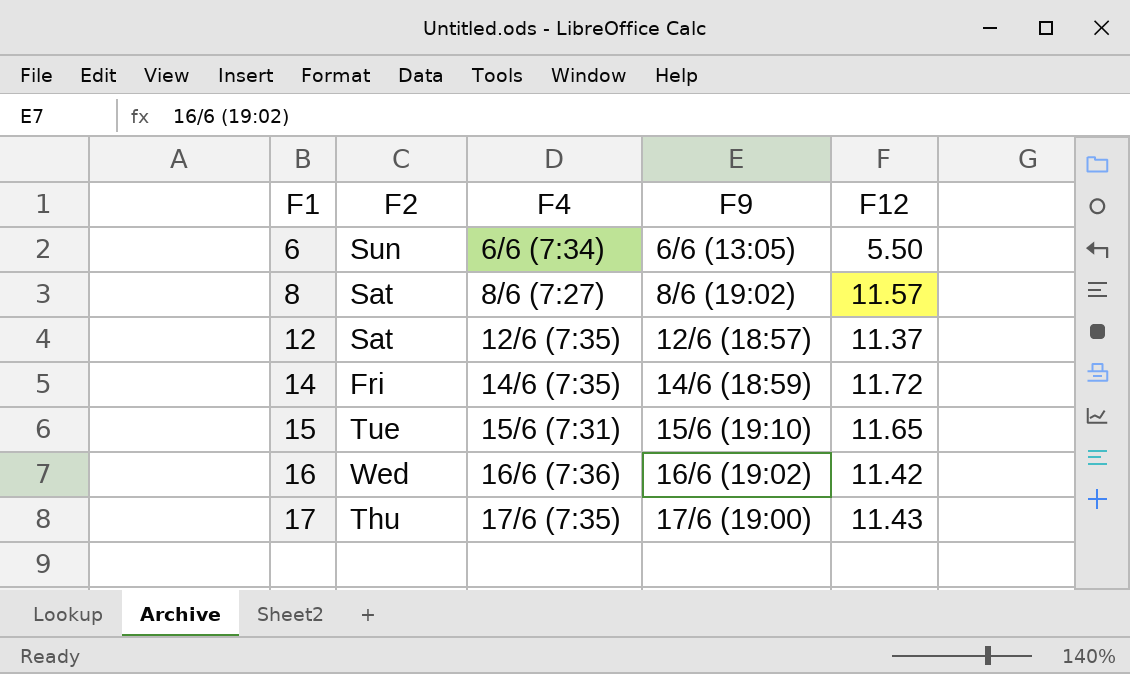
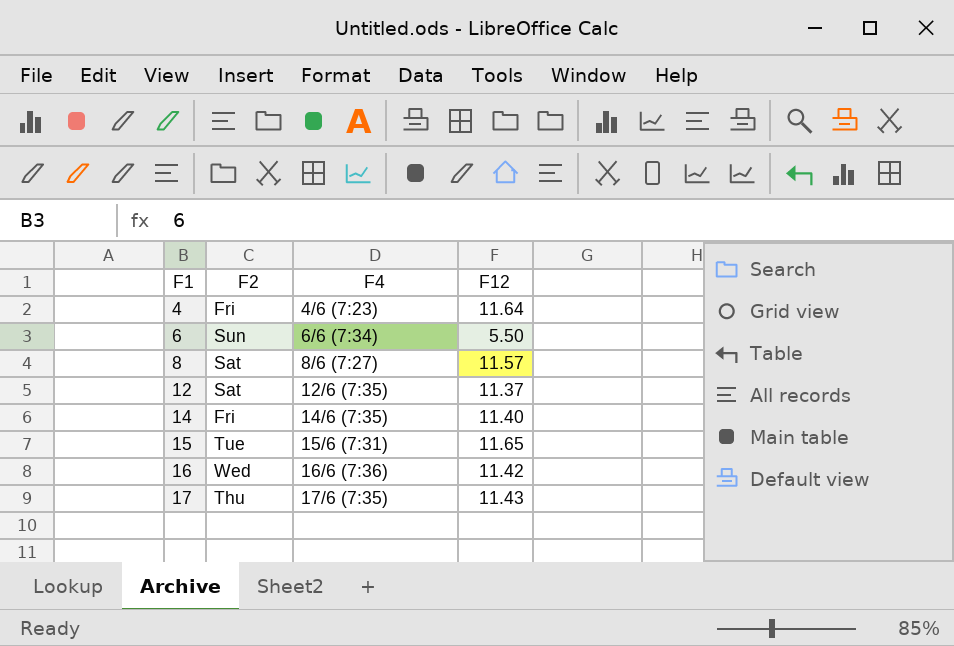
column F9 | position: 4 -> none
row 4: none -> Fri | 4/6 (7:23) | 11.64
14 | F12: 11.72 -> 11.40

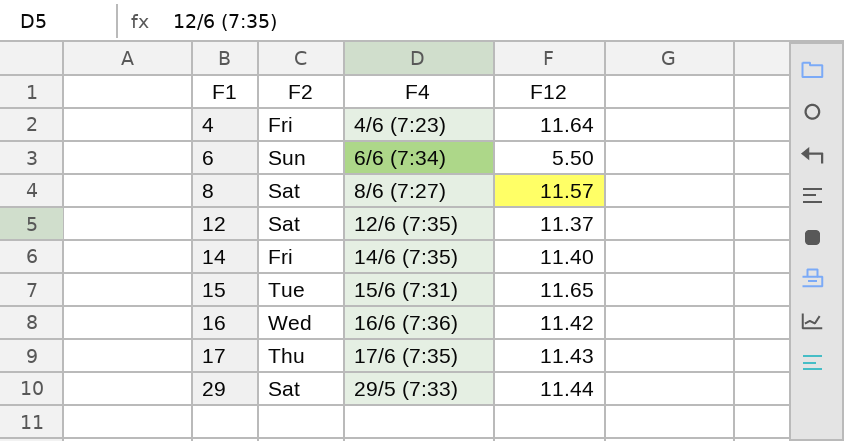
row 29: none -> Sat | 29/5 (7:33) | 11.44

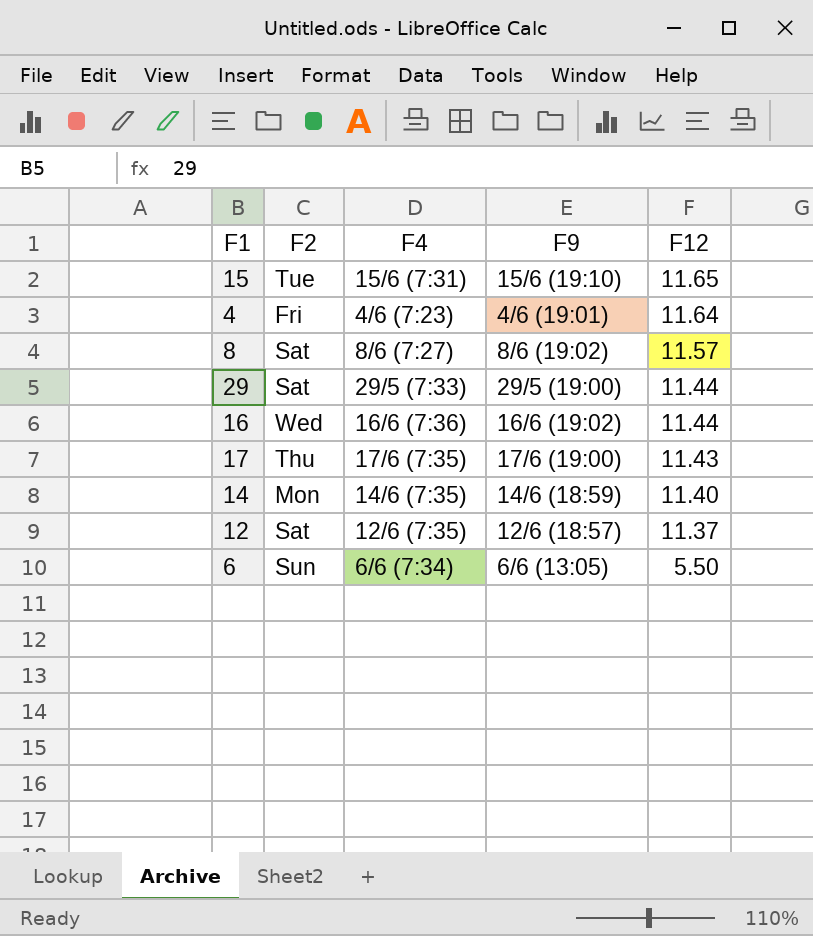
row order: F1 ascending -> F12 descending
column F9 | position: none -> 4
16 | F12: 11.42 -> 11.44
14 | F2: Fri -> Mon

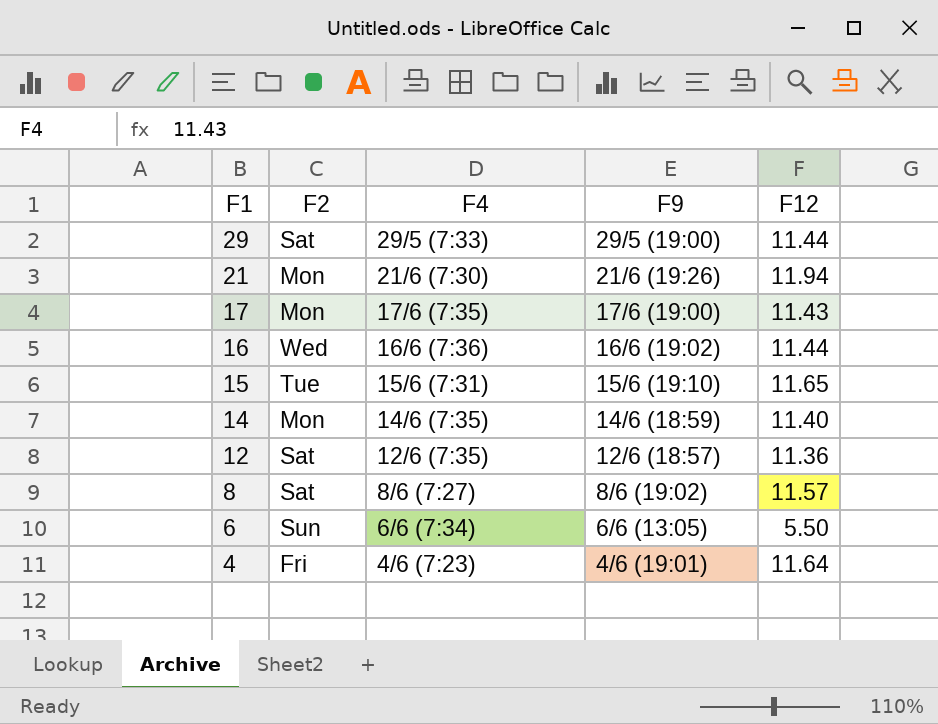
row order: F12 descending -> F1 descending
row 21: none -> Mon | 21/6 (7:30) | 21/6 (19:26) | 11.94
17 | F2: Thu -> Mon
12 | F12: 11.37 -> 11.36

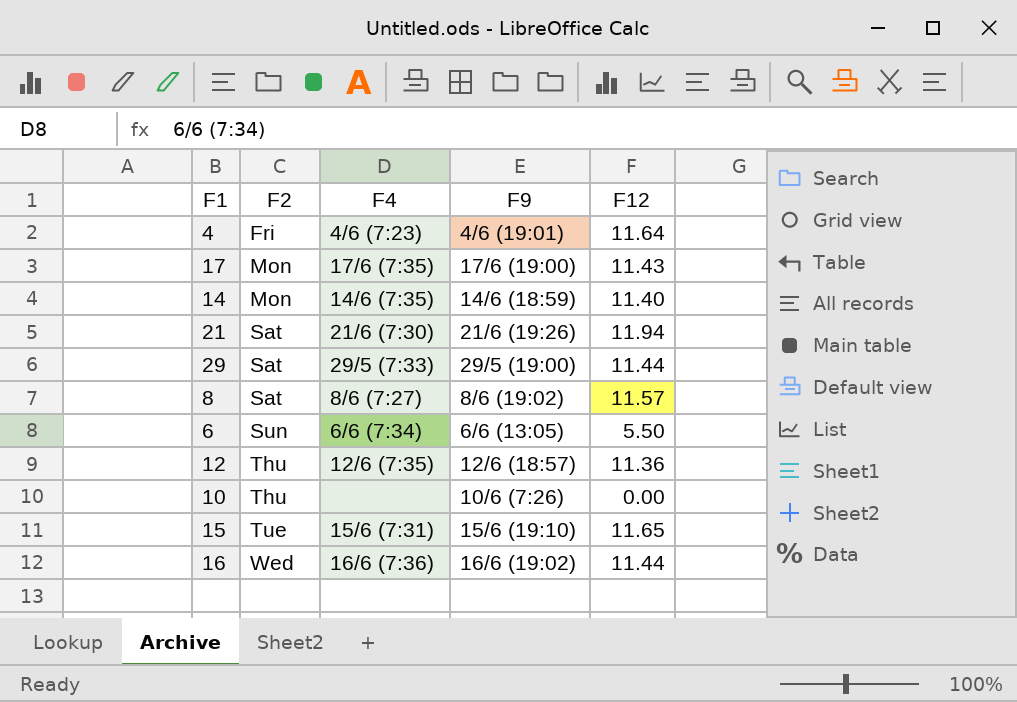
row order: F1 descending -> F2 ascending
21 | F2: Mon -> Sat
12 | F2: Sat -> Thu
row 10: none -> Thu | none | 10/6 (7:26) | 0.00

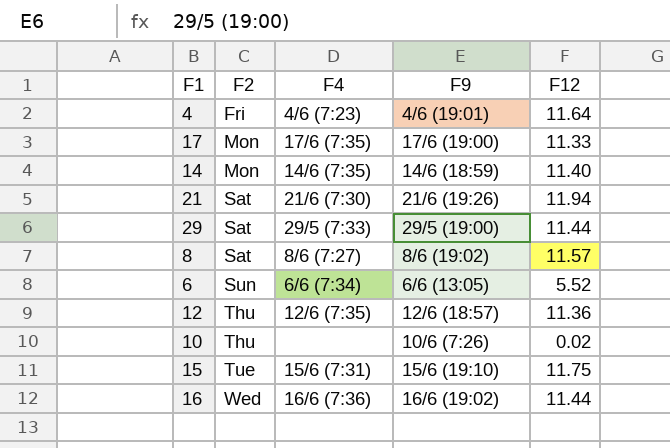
17 | F12: 11.43 -> 11.33
6 | F12: 5.50 -> 5.52
10 | F12: 0.00 -> 0.02
15 | F12: 11.65 -> 11.75

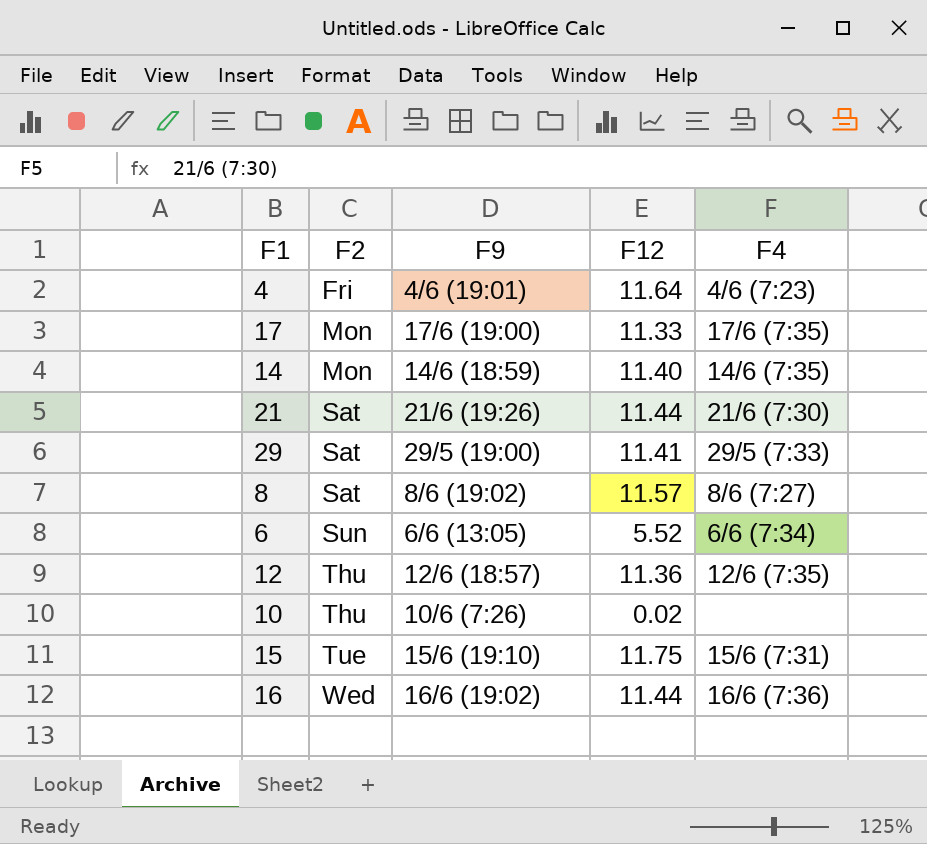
column F4 | position: 3 -> 5
21 | F12: 11.94 -> 11.44
29 | F12: 11.44 -> 11.41

